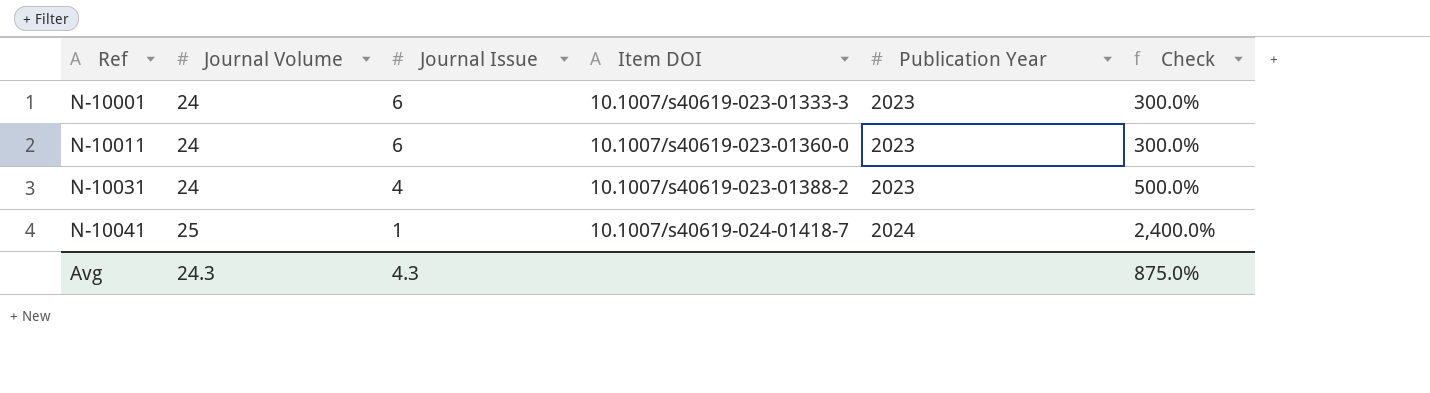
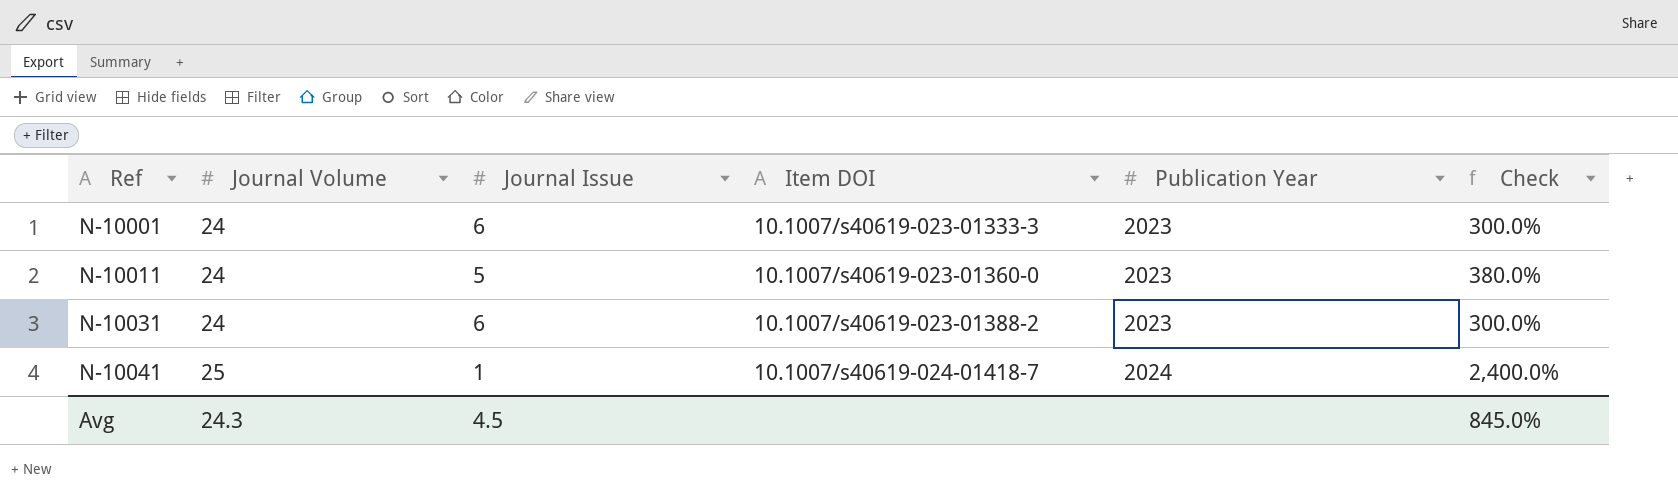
N-10011 | Journal Issue: 6 -> 5
N-10011 | Check: 300.0% -> 380.0%
N-10031 | Journal Issue: 4 -> 6
N-10031 | Check: 500.0% -> 300.0%
Avg | Journal Issue: 4.3 -> 4.5
Avg | Check: 875.0% -> 845.0%

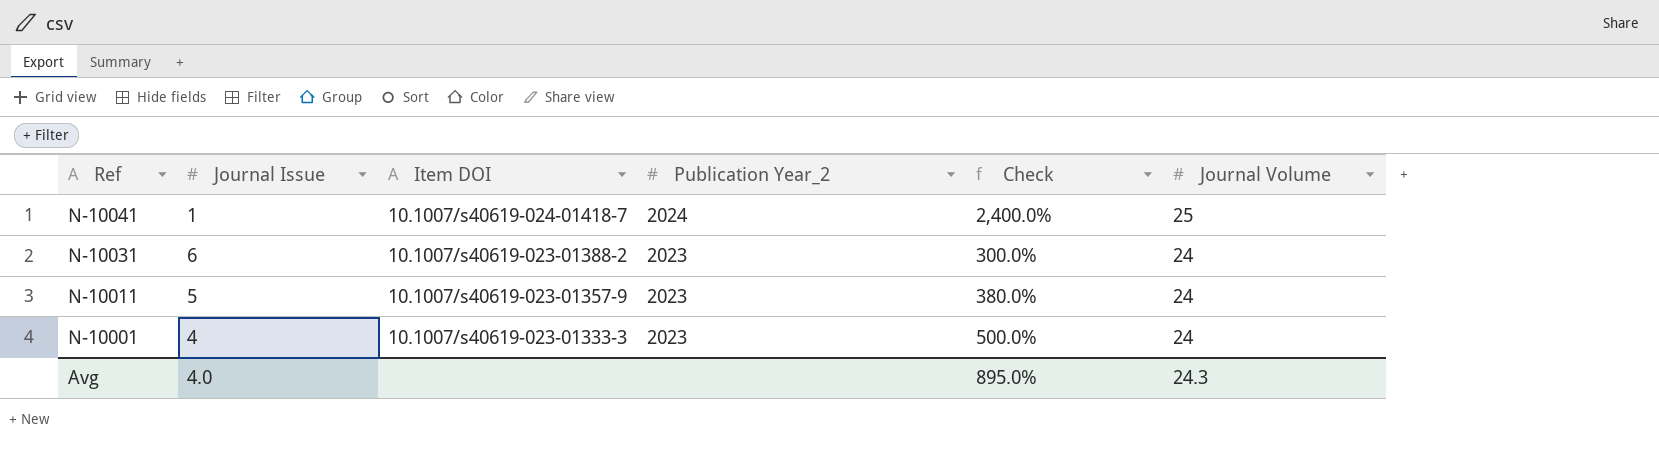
row order: Ref ascending -> Ref descending
column name: Publication Year -> Publication Year_2
column Journal Volume | position: 2 -> 6
N-10011 | Item DOI: 10.1007/s40619-023-01360-0 -> 10.1007/s40619-023-01357-9
N-10001 | Journal Issue: 6 -> 4
N-10001 | Check: 300.0% -> 500.0%
Avg | Journal Issue: 4.5 -> 4.0
Avg | Check: 845.0% -> 895.0%

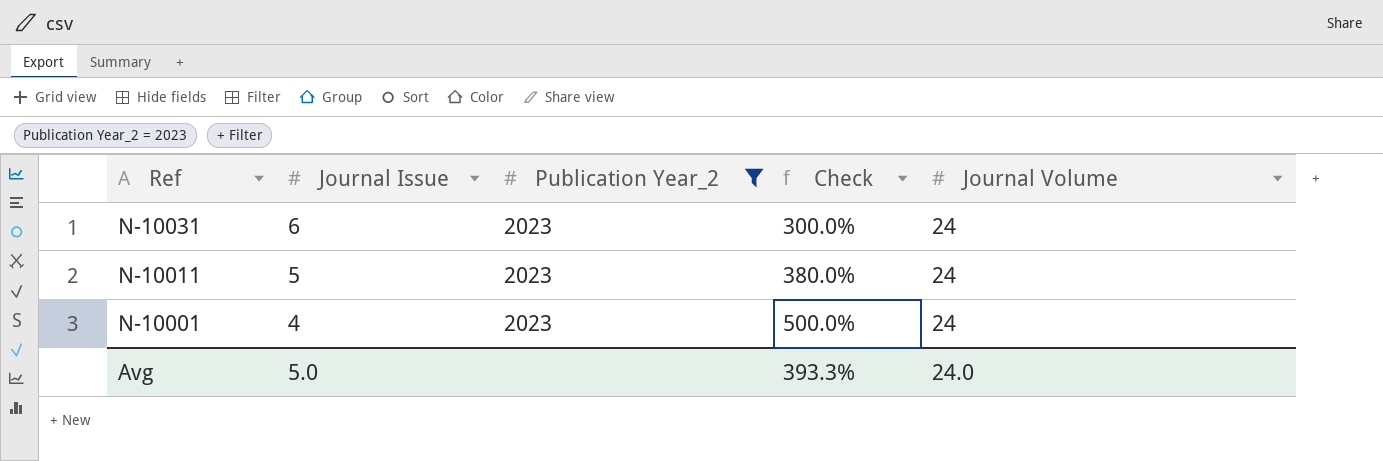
filter: none -> Publication Year_2 = 2023
column Item DOI | position: 3 -> none
Avg | Journal Issue: 4.0 -> 5.0
Avg | Check: 895.0% -> 393.3%
Avg | Journal Volume: 24.3 -> 24.0

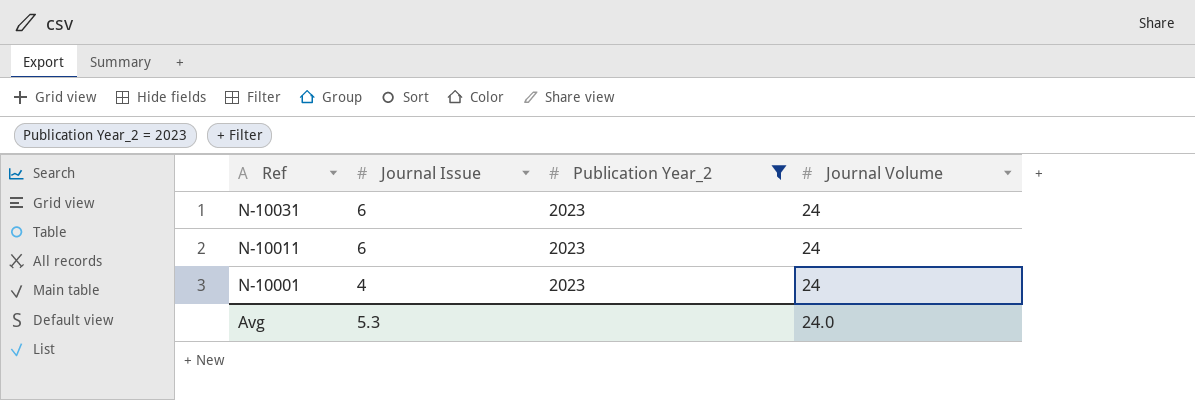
column Check | formula: ([Journal Volume] - [Journal Issue]) / [Journal Issue] -> none
N-10011 | Journal Issue: 5 -> 6
Avg | Journal Issue: 5.0 -> 5.3

